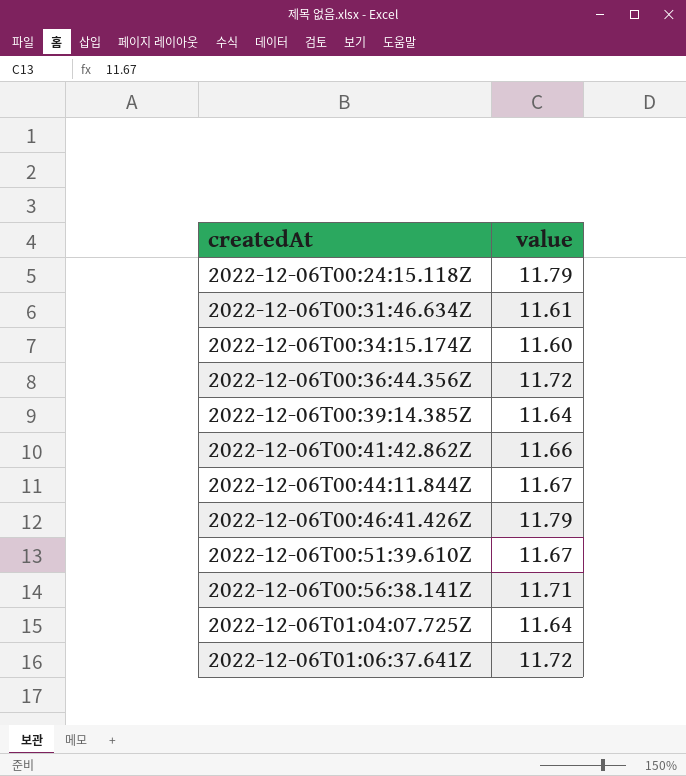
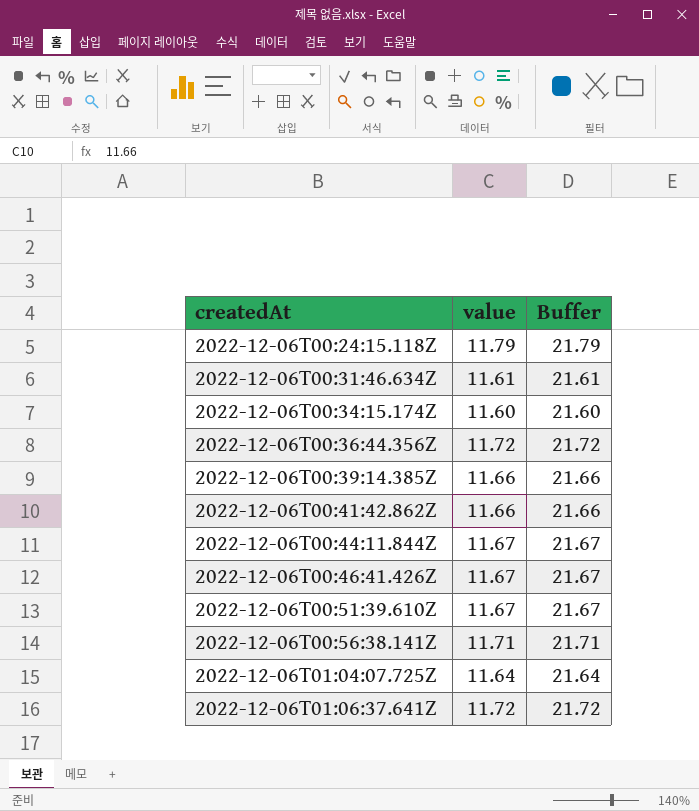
column Buffer | formula: none -> [value] + 10
2022-12-06T00:39:14.385Z | value: 11.64 -> 11.66
2022-12-06T00:46:41.426Z | value: 11.79 -> 11.67

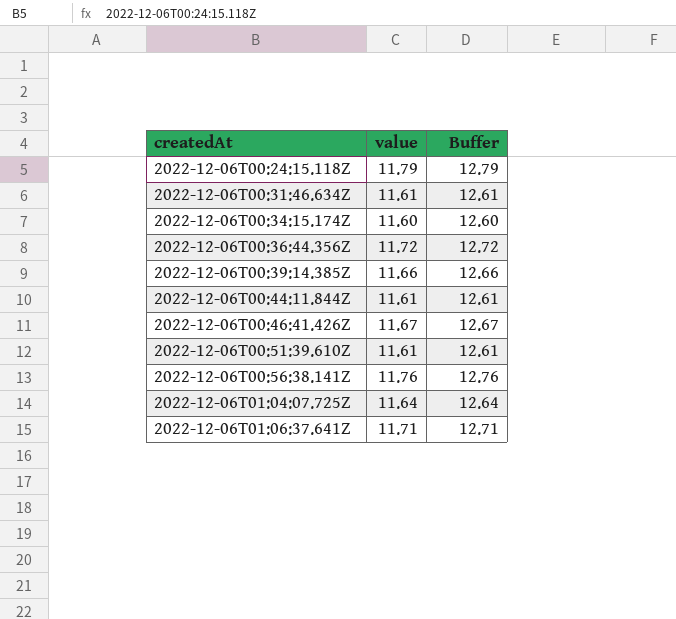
column Buffer | formula: [value] + 10 -> [value] + 1
row 2022-12-06T00:41:42.862Z: 11.66 | 21.66 -> none
2022-12-06T00:44:11.844Z | value: 11.67 -> 11.61
2022-12-06T00:51:39.610Z | value: 11.67 -> 11.61
2022-12-06T00:56:38.141Z | value: 11.71 -> 11.76
2022-12-06T01:06:37.641Z | value: 11.72 -> 11.71

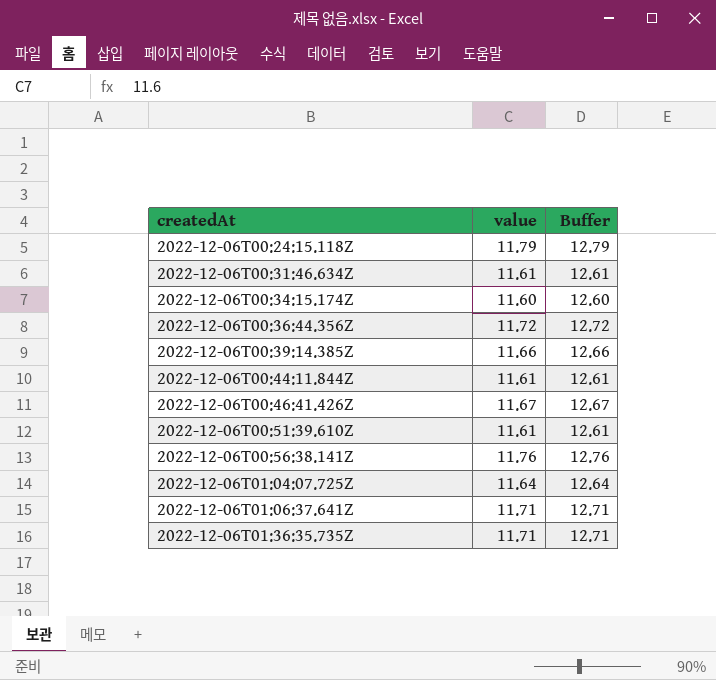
row 2022-12-06T01:36:35.735Z: none -> 11.71 | 12.71

